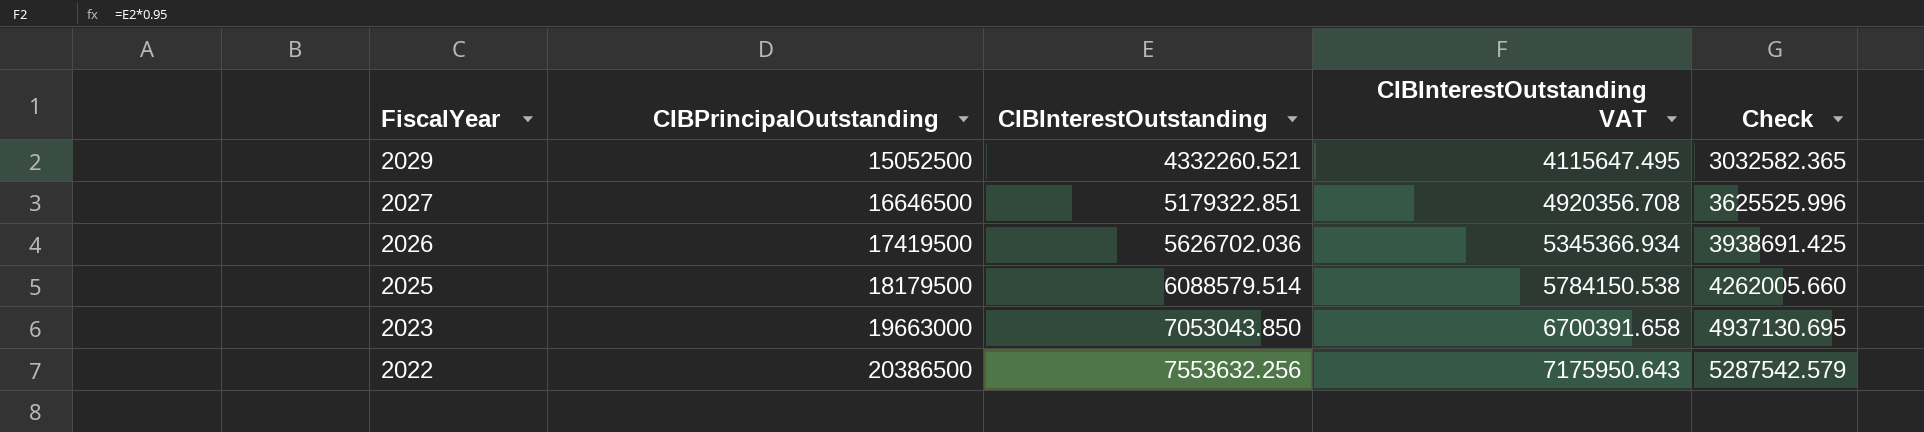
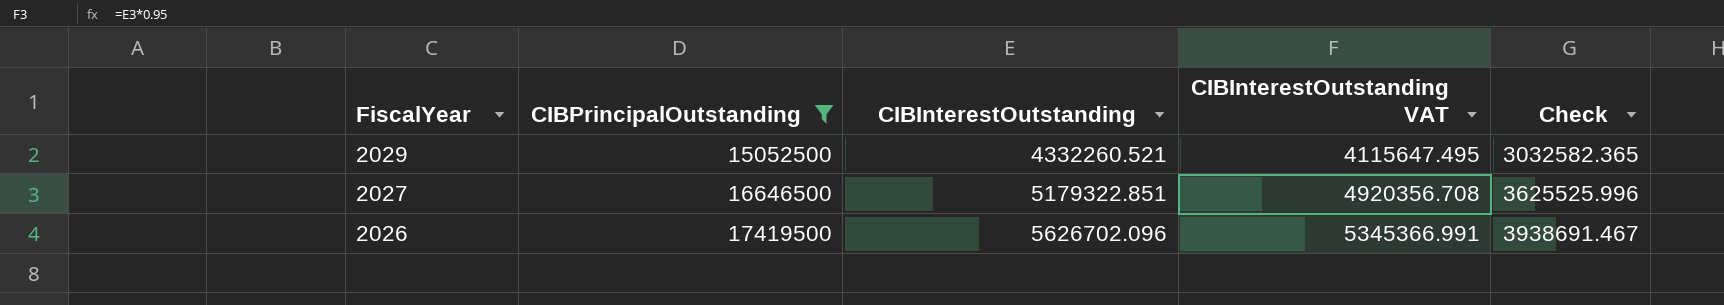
filter: none -> CIBPrincipalOutstanding <= 17419500
2026 | CIBInterestOutstanding: 5626702.036 -> 5626702.096
2026 | CIBInterestOutstanding VAT: 5345366.934 -> 5345366.991
2026 | Check: 3938691.425 -> 3938691.467

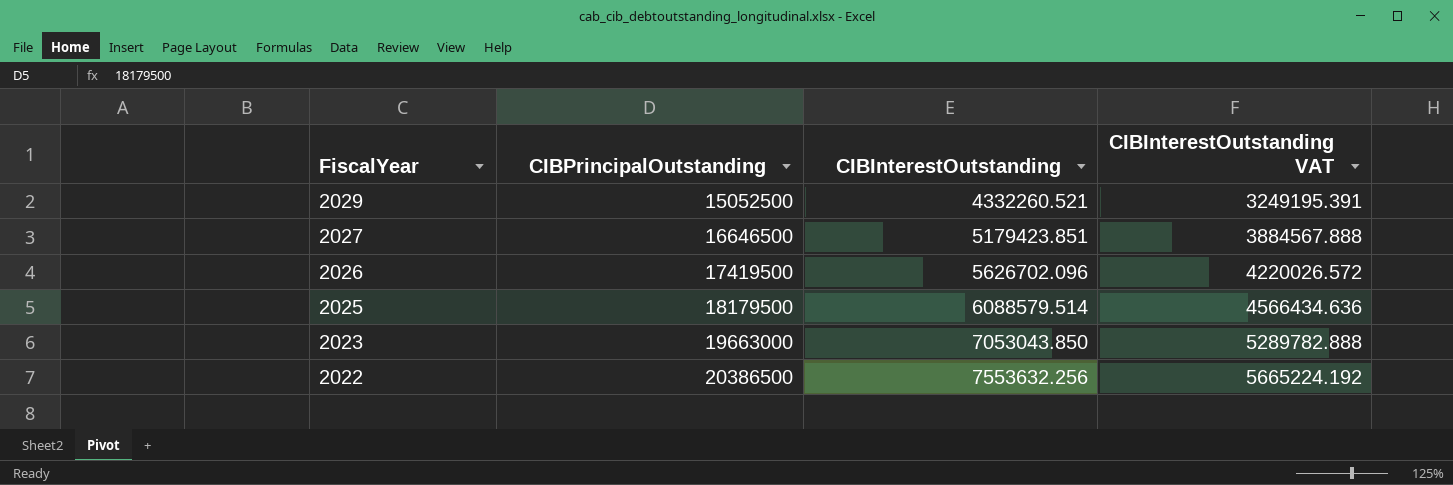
filter: CIBPrincipalOutstanding <= 17419500 -> none
column Check | formula: [CIBInterestOutstanding] * 0.7 -> none
column CIBInterestOutstanding VAT | formula: [CIBInterestOutstanding] * 0.95 -> [CIBInterestOutstanding] * 0.75
2027 | CIBInterestOutstanding: 5179322.851 -> 5179423.851

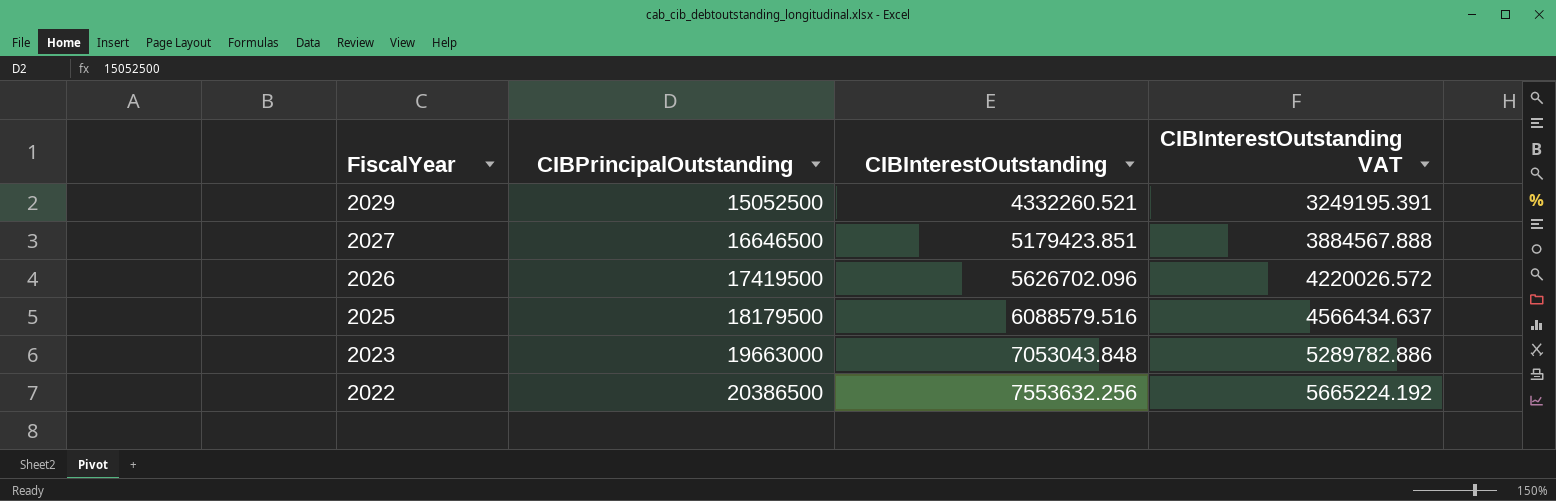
2025 | CIBInterestOutstanding: 6088579.514 -> 6088579.516
2025 | CIBInterestOutstanding VAT: 4566434.636 -> 4566434.637
2023 | CIBInterestOutstanding: 7053043.850 -> 7053043.848
2023 | CIBInterestOutstanding VAT: 5289782.888 -> 5289782.886

